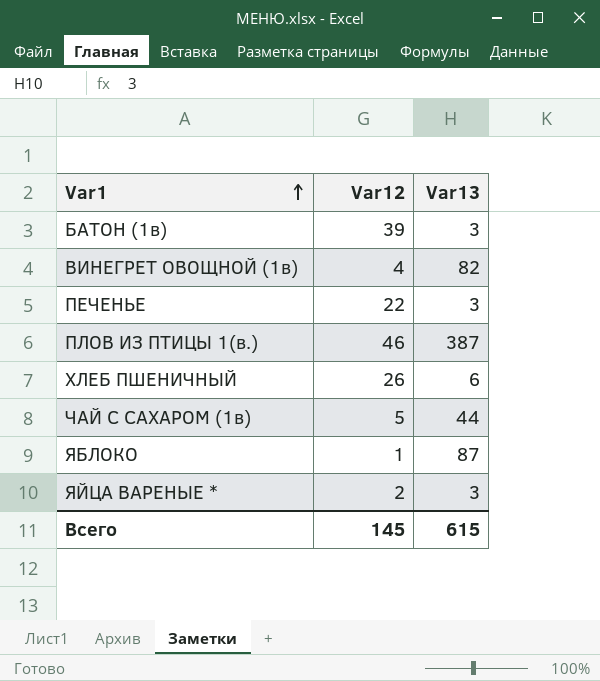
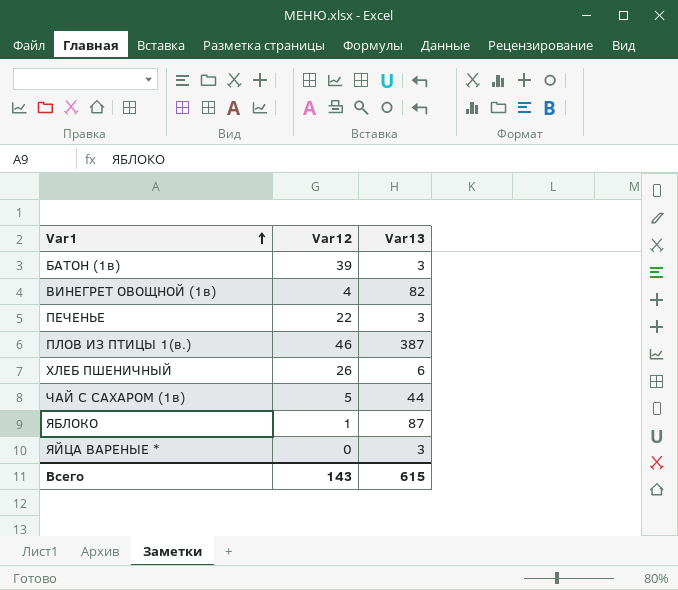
ЯЙЦА ВАРЕНЫЕ * | Var12: 2 -> 0
Всего | Var12: 145 -> 143

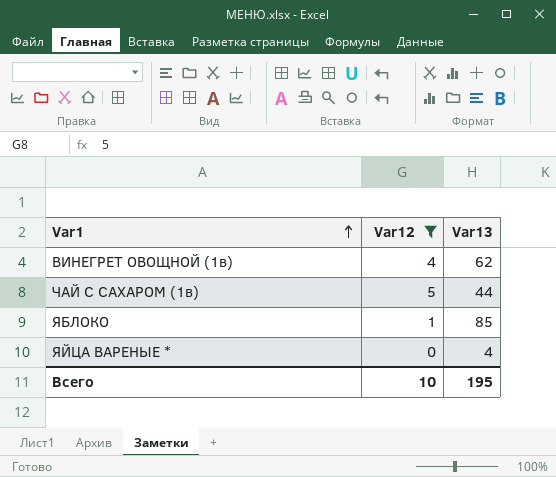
filter: none -> Var12 <= 5
ВИНЕГРЕТ ОВОЩНОЙ (1в) | Var13: 82 -> 62
ЯБЛОКО | Var13: 87 -> 85
ЯЙЦА ВАРЕНЫЕ * | Var13: 3 -> 4
Всего | Var12: 143 -> 10
Всего | Var13: 615 -> 195

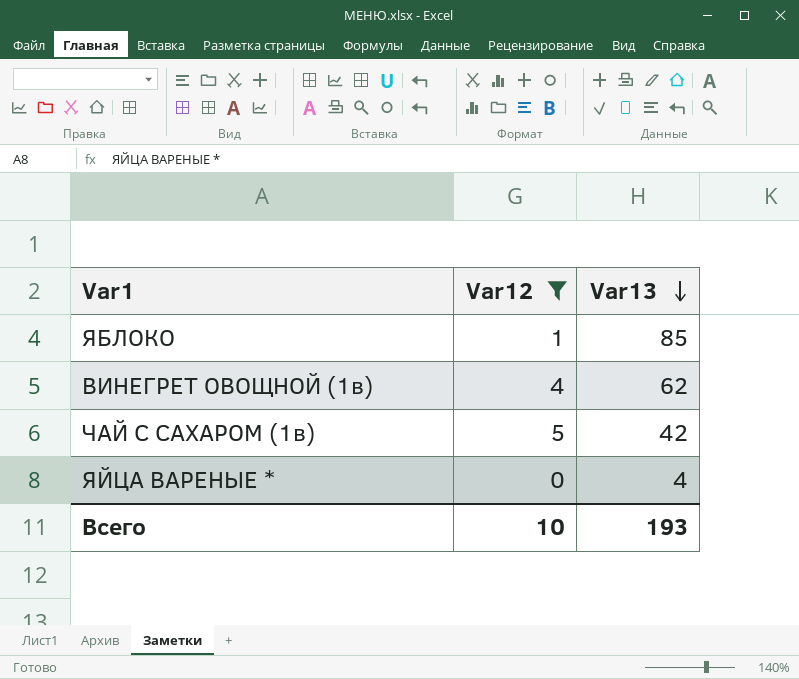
row order: Var1 ascending -> Var13 descending
ЧАЙ С САХАРОМ (1в) | Var13: 44 -> 42
Всего | Var13: 195 -> 193

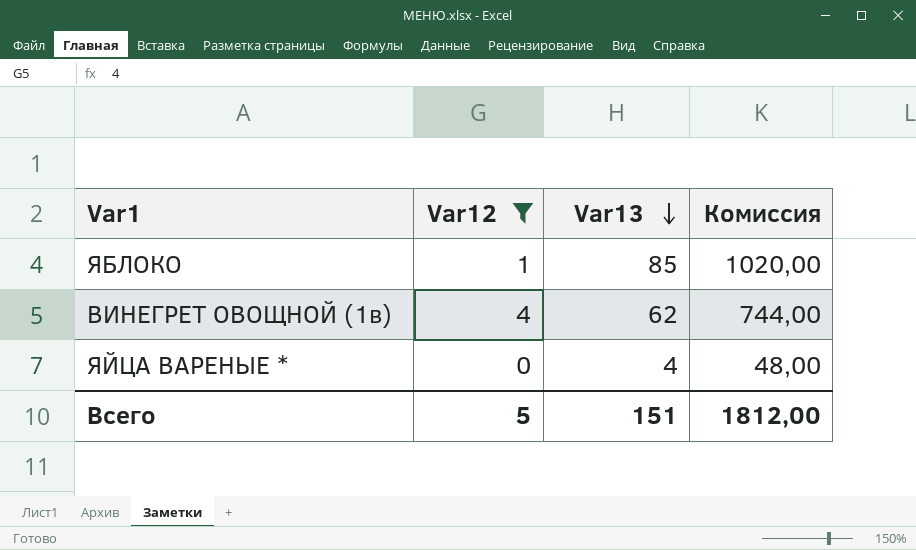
column Комиссия | formula: none -> [Var13] * 12
row ЧАЙ С САХАРОМ (1в): 5 | 42 -> none
Всего | Var12: 10 -> 5
Всего | Var13: 193 -> 151

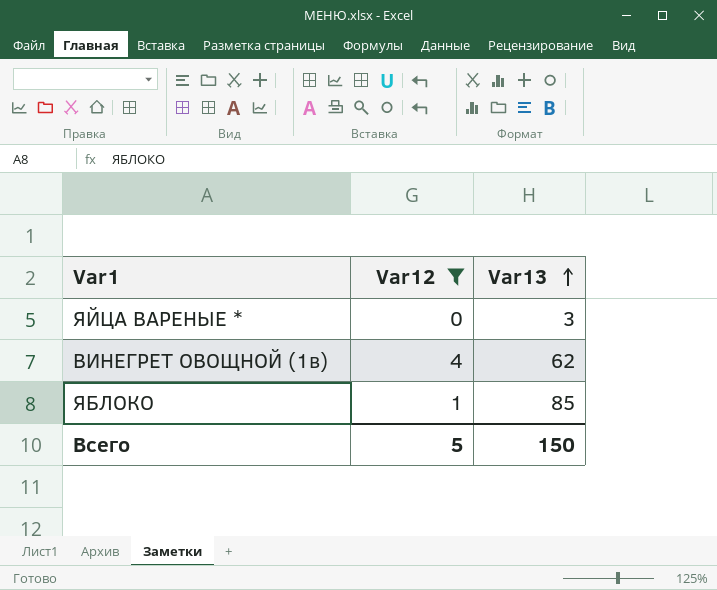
row order: Var13 descending -> Var13 ascending
column Комиссия | formula: [Var13] * 12 -> none
ЯЙЦА ВАРЕНЫЕ * | Var13: 4 -> 3
Всего | Var13: 151 -> 150

